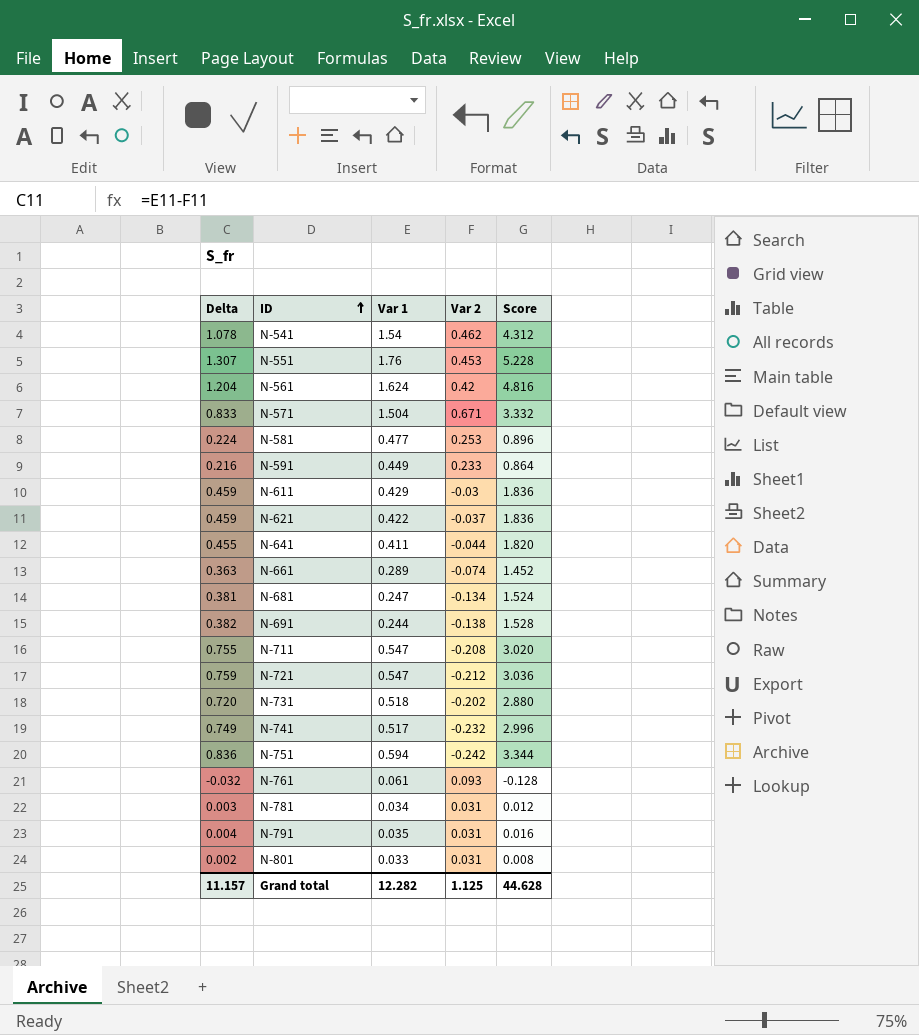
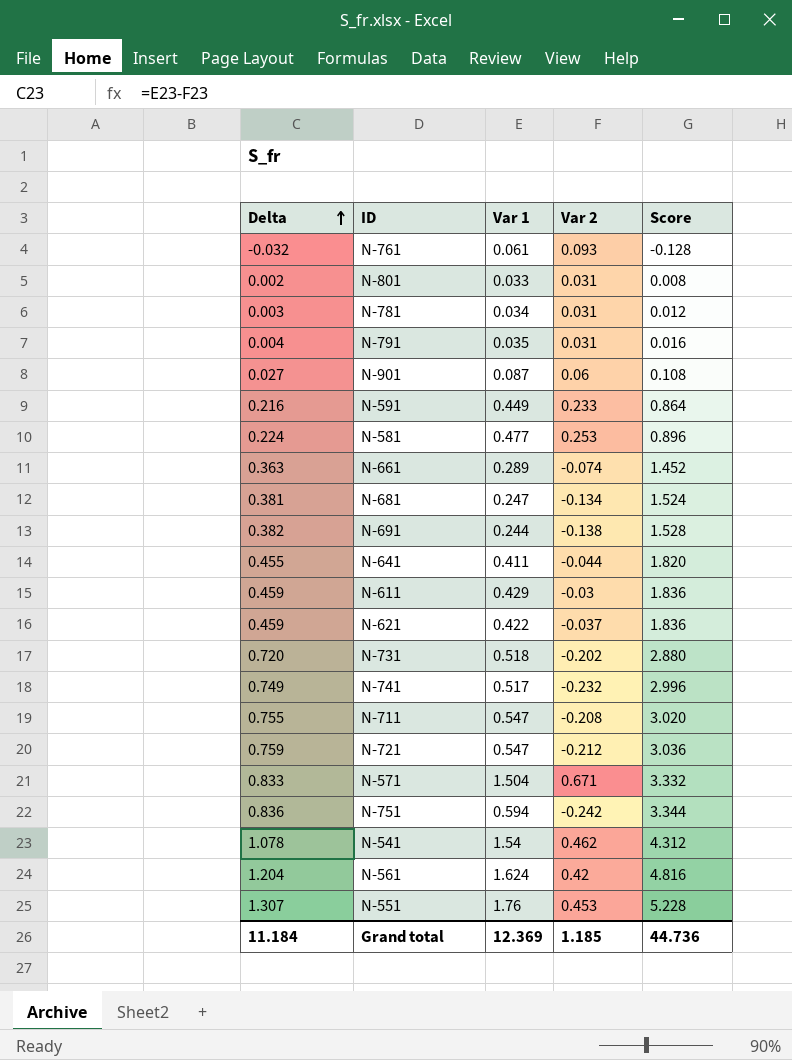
row order: ID ascending -> Delta ascending
row N-901: none -> 0.027 | 0.087 | 0.06 | 0.108
Grand total | Delta: 11.157 -> 11.184
Grand total | Var 1: 12.282 -> 12.369
Grand total | Var 2: 1.125 -> 1.185
Grand total | Score: 44.628 -> 44.736

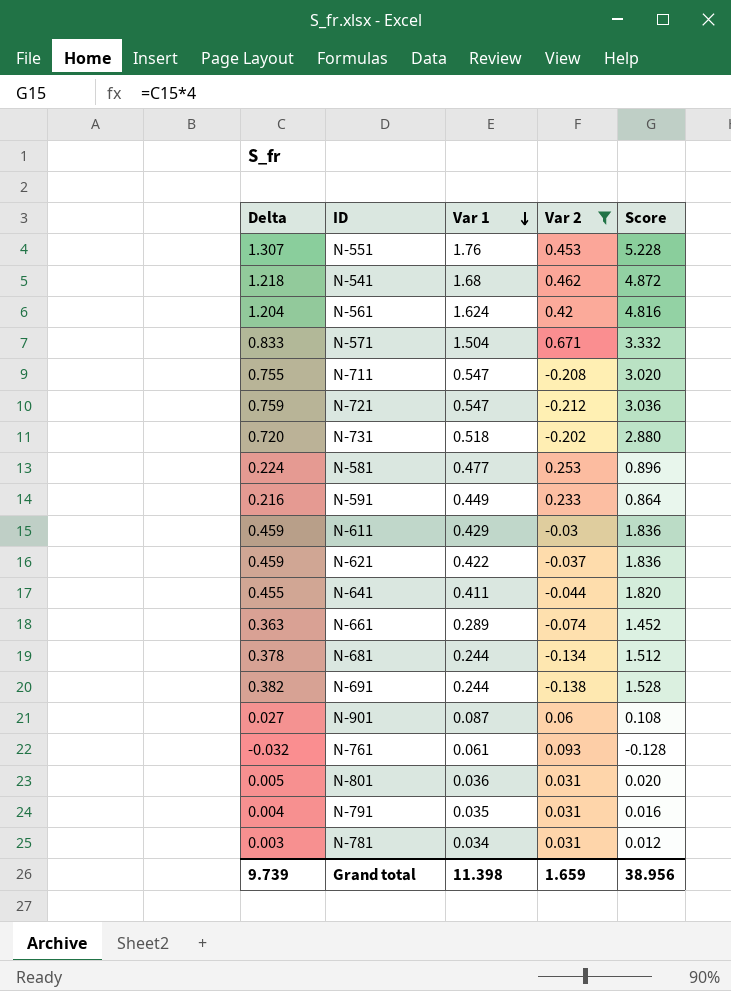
filter: none -> Var 2 >= -0.212
row order: Delta ascending -> Var 1 descending
N-541 | Delta: 1.078 -> 1.218
N-541 | Var 1: 1.54 -> 1.68
N-541 | Score: 4.312 -> 4.872
N-681 | Delta: 0.381 -> 0.378
N-681 | Var 1: 0.247 -> 0.244
N-681 | Score: 1.524 -> 1.512
N-801 | Delta: 0.002 -> 0.005
N-801 | Var 1: 0.033 -> 0.036
N-801 | Score: 0.008 -> 0.020
Grand total | Delta: 11.184 -> 9.739
Grand total | Var 1: 12.369 -> 11.398
Grand total | Var 2: 1.185 -> 1.659
Grand total | Score: 44.736 -> 38.956

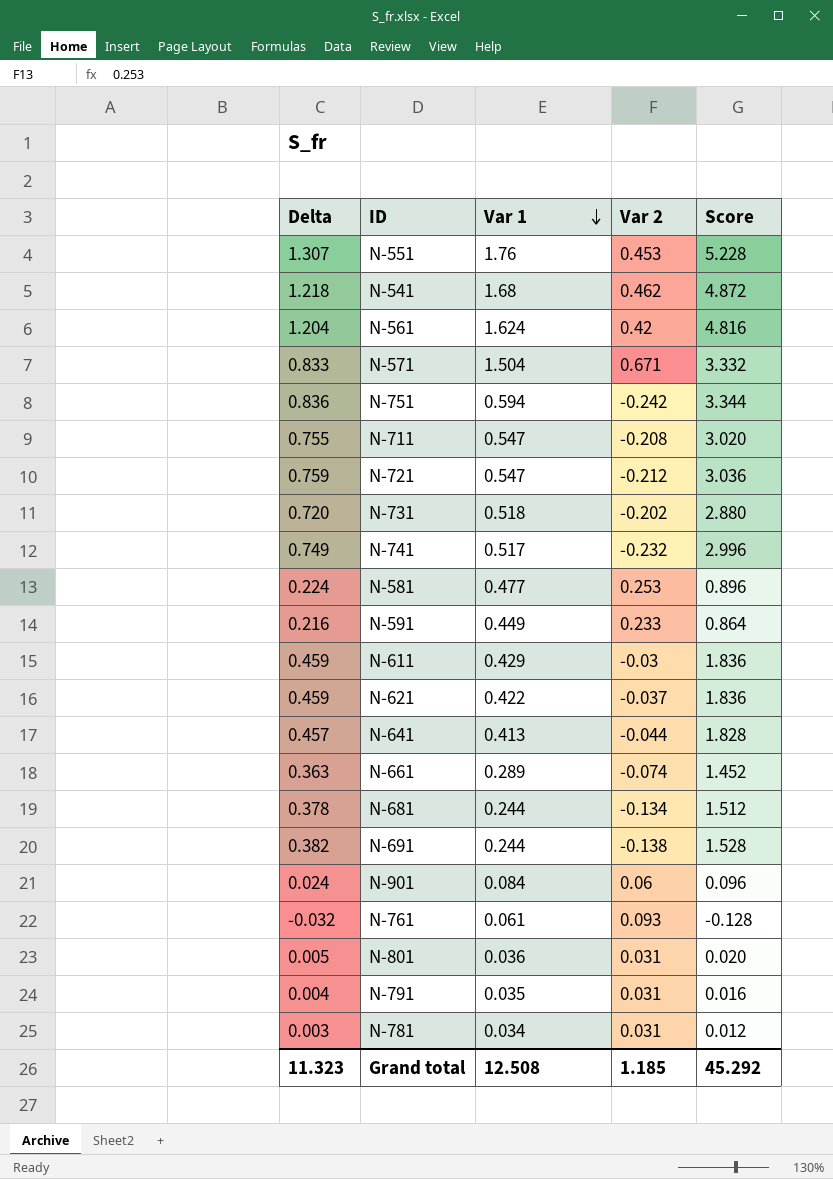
filter: Var 2 >= -0.212 -> none
N-641 | Delta: 0.455 -> 0.457
N-641 | Var 1: 0.411 -> 0.413
N-641 | Score: 1.820 -> 1.828
N-901 | Delta: 0.027 -> 0.024
N-901 | Var 1: 0.087 -> 0.084
N-901 | Score: 0.108 -> 0.096
Grand total | Delta: 9.739 -> 11.323
Grand total | Var 1: 11.398 -> 12.508
Grand total | Var 2: 1.659 -> 1.185
Grand total | Score: 38.956 -> 45.292

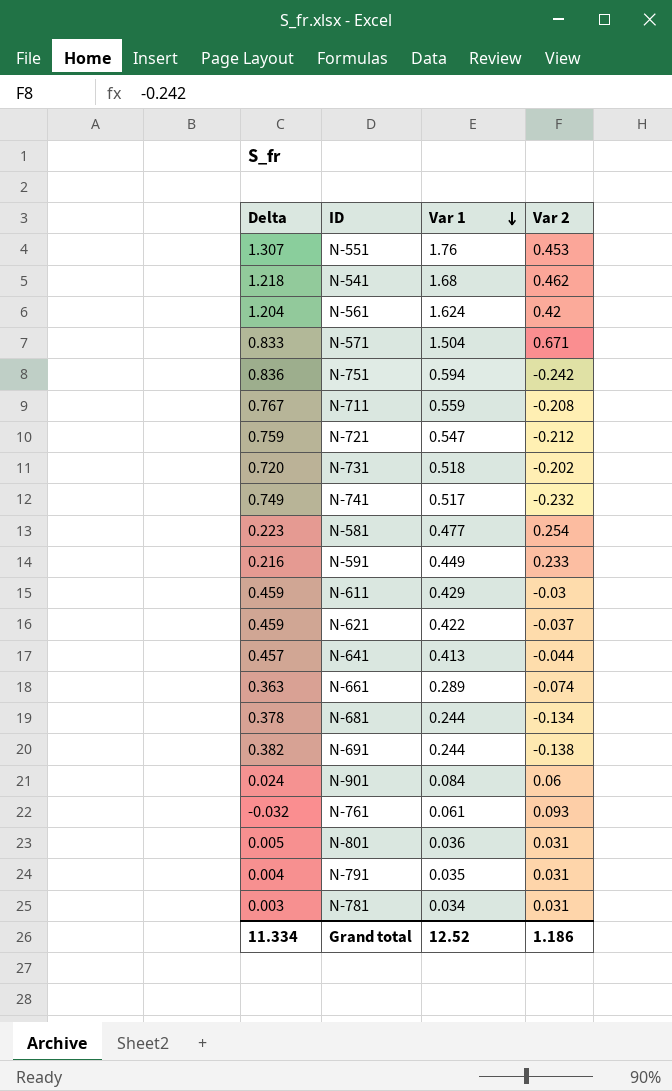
column Score | formula: [Delta] * 4 -> none
N-711 | Delta: 0.755 -> 0.767
N-711 | Var 1: 0.547 -> 0.559
N-581 | Delta: 0.224 -> 0.223
N-581 | Var 2: 0.253 -> 0.254
Grand total | Delta: 11.323 -> 11.334
Grand total | Var 1: 12.508 -> 12.52
Grand total | Var 2: 1.185 -> 1.186

